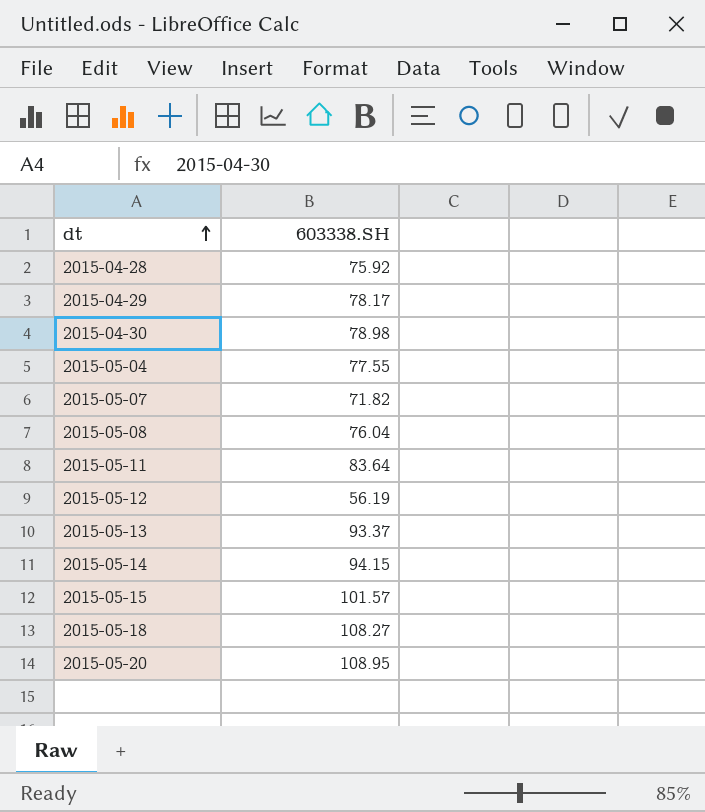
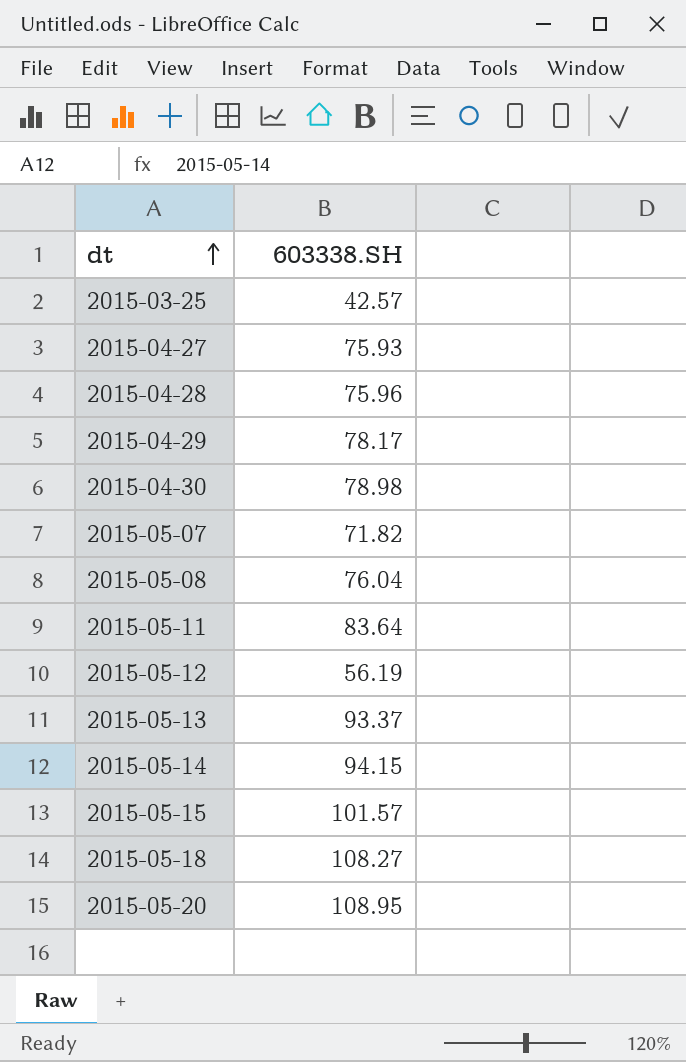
row 2015-05-04: 77.55 -> none
row 2015-03-25: none -> 42.57
row 2015-04-27: none -> 75.93
2015-04-28 | 603338.SH: 75.92 -> 75.96

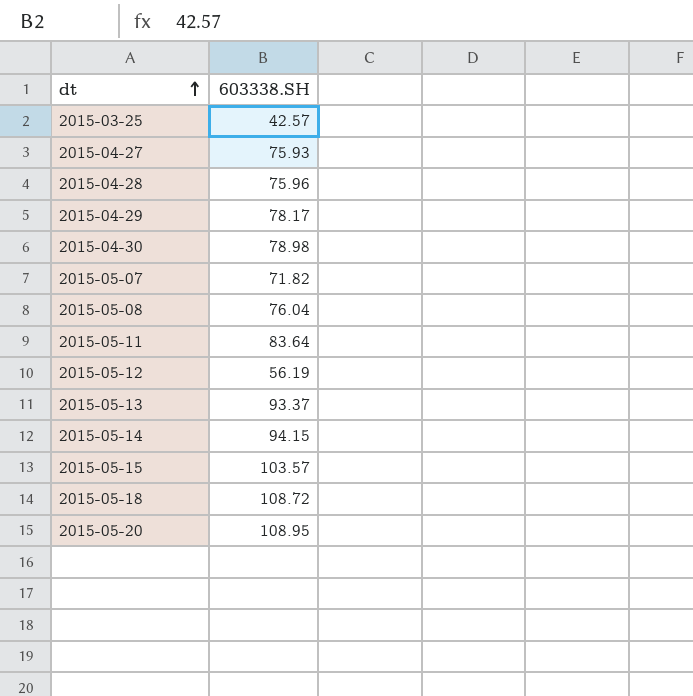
2015-05-15 | 603338.SH: 101.57 -> 103.57
2015-05-18 | 603338.SH: 108.27 -> 108.72

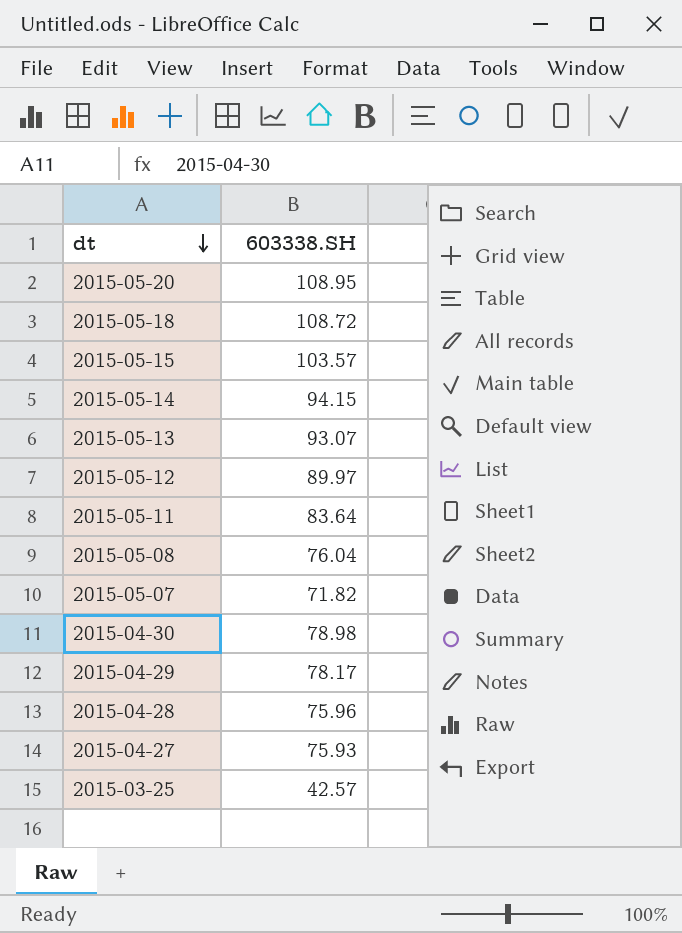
row order: dt ascending -> dt descending
2015-05-13 | 603338.SH: 93.37 -> 93.07
2015-05-12 | 603338.SH: 56.19 -> 89.97

